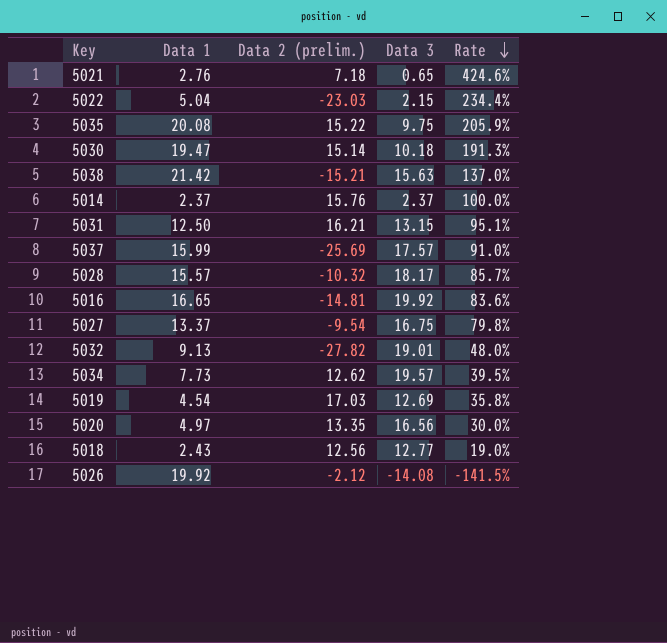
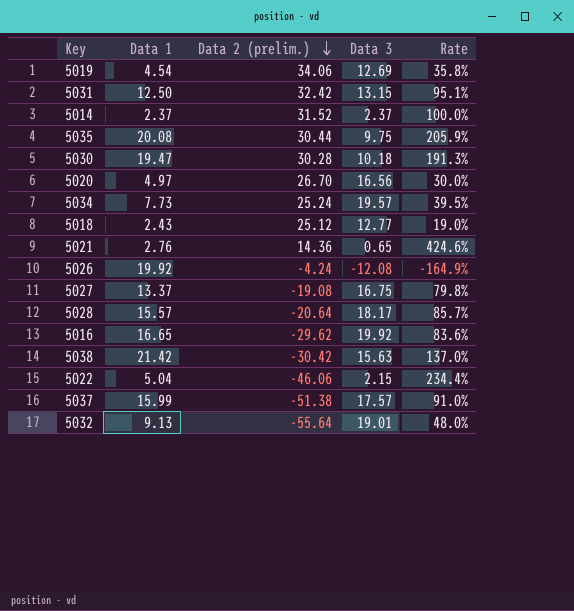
row order: Rate descending -> Data 2 (prelim.) descending
5019 | Data 2 (prelim.): 17.03 -> 34.06
5031 | Data 2 (prelim.): 16.21 -> 32.42
5014 | Data 2 (prelim.): 15.76 -> 31.52
5035 | Data 2 (prelim.): 15.22 -> 30.44
5030 | Data 2 (prelim.): 15.14 -> 30.28
5020 | Data 2 (prelim.): 13.35 -> 26.70
5034 | Data 2 (prelim.): 12.62 -> 25.24
5018 | Data 2 (prelim.): 12.56 -> 25.12
5021 | Data 2 (prelim.): 7.18 -> 14.36
5026 | Data 2 (prelim.): -2.12 -> -4.24
5026 | Data 3: -14.08 -> -12.08
5026 | Rate: -141.5% -> -164.9%
5027 | Data 2 (prelim.): -9.54 -> -19.08
5028 | Data 2 (prelim.): -10.32 -> -20.64
5016 | Data 2 (prelim.): -14.81 -> -29.62
5038 | Data 2 (prelim.): -15.21 -> -30.42
5022 | Data 2 (prelim.): -23.03 -> -46.06
5037 | Data 2 (prelim.): -25.69 -> -51.38
5032 | Data 2 (prelim.): -27.82 -> -55.64

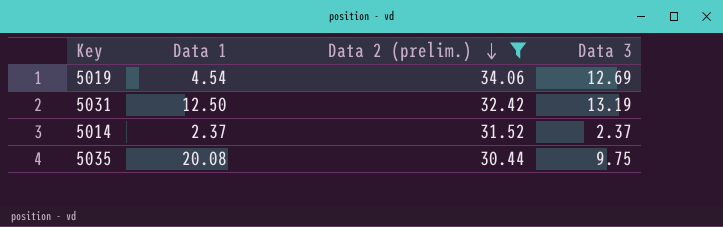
filter: none -> Data 2 (prelim.) >= 30.44
column Rate | formula: [Data 1] / [Data 3] -> none
5031 | Data 3: 13.15 -> 13.19

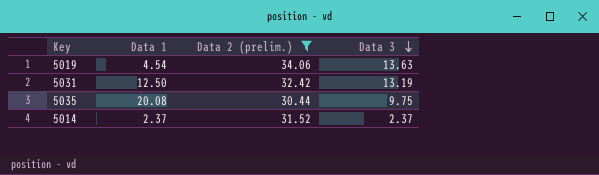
row order: Data 2 (prelim.) descending -> Data 3 descending
5019 | Data 3: 12.69 -> 13.63

